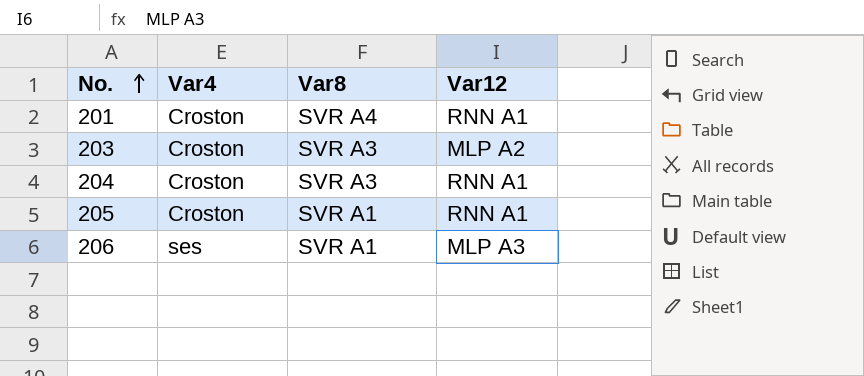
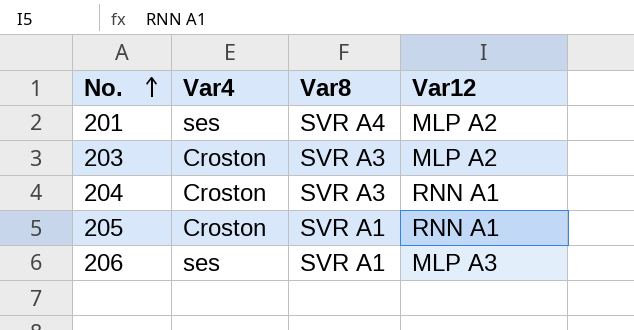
201 | Var4: Croston -> ses
201 | Var12: RNN A1 -> MLP A2

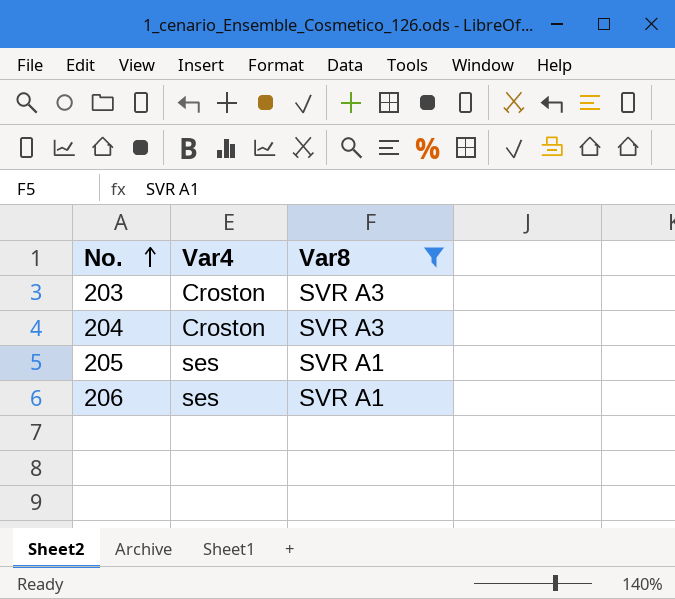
filter: none -> Var8 != SVR A4
column Var12 | position: 4 -> none
205 | Var4: Croston -> ses

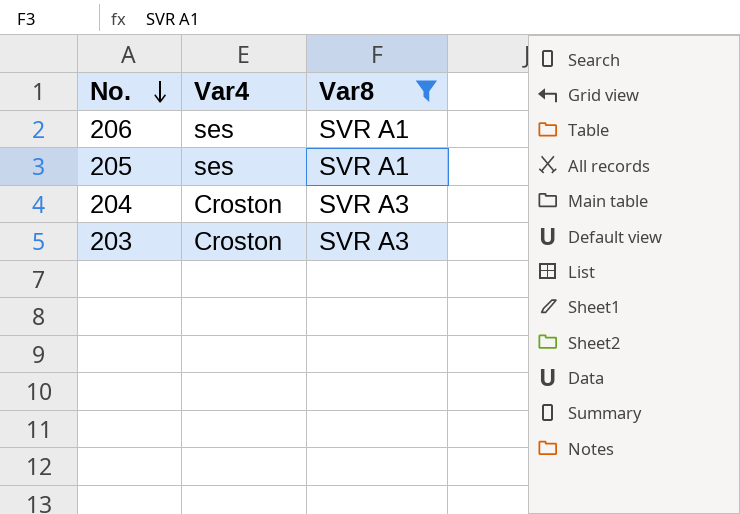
row order: No. ascending -> No. descending

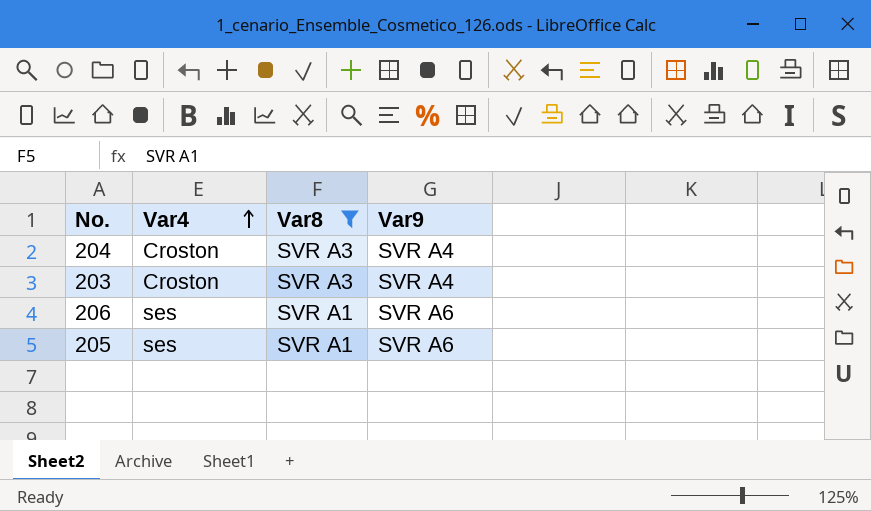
row order: No. descending -> Var4 ascending
column Var9 | position: none -> 4

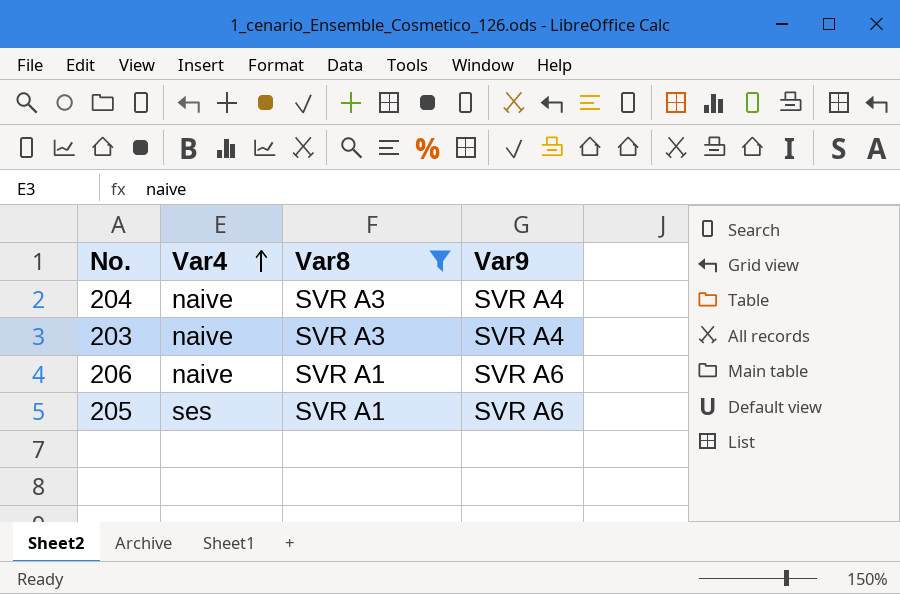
204 | Var4: Croston -> naive
203 | Var4: Croston -> naive
206 | Var4: ses -> naive

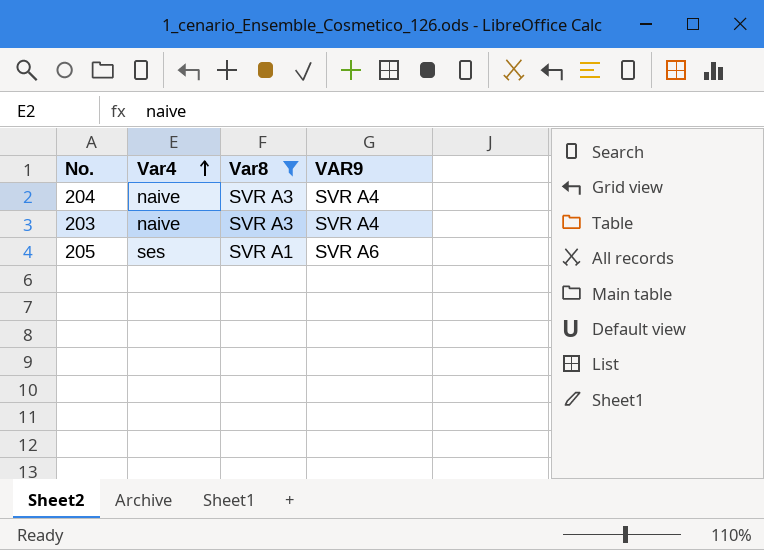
column name: Var9 -> VAR9
row 206: naive | SVR A1 | SVR A6 -> none

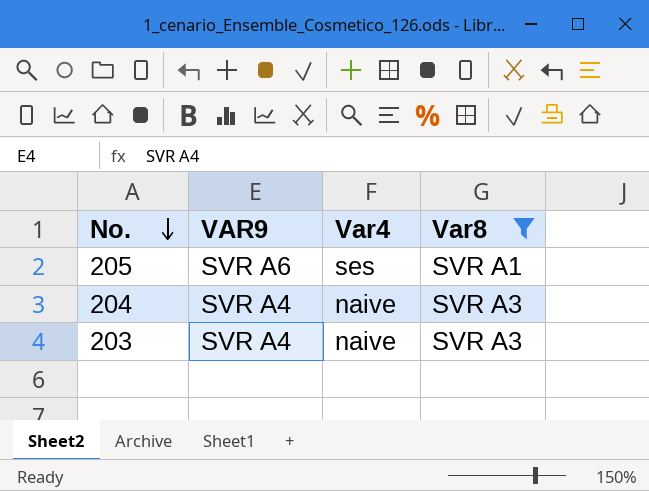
row order: Var4 ascending -> No. descending
column VAR9 | position: 4 -> 2

